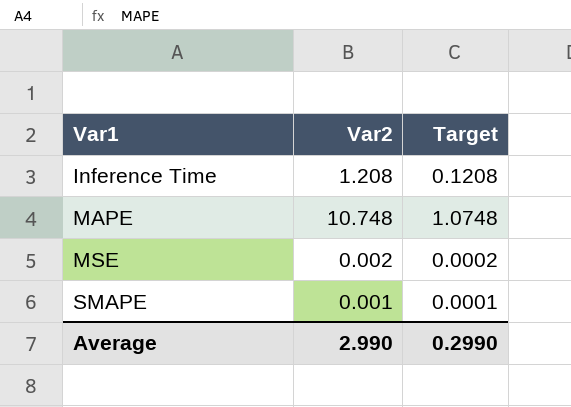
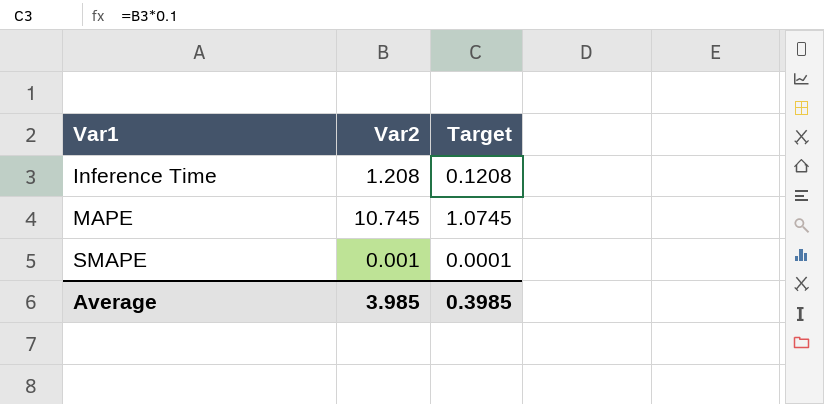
row MSE: 0.002 | 0.0002 -> none
MAPE | Var2: 10.748 -> 10.745
MAPE | Target: 1.0748 -> 1.0745
Average | Var2: 2.990 -> 3.985
Average | Target: 0.2990 -> 0.3985

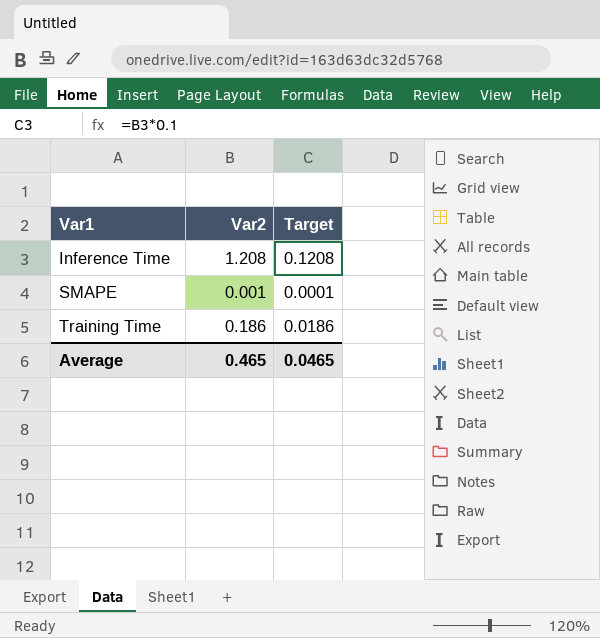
row MAPE: 10.745 | 1.0745 -> none
row Training Time: none -> 0.186 | 0.0186
Average | Var2: 3.985 -> 0.465
Average | Target: 0.3985 -> 0.0465

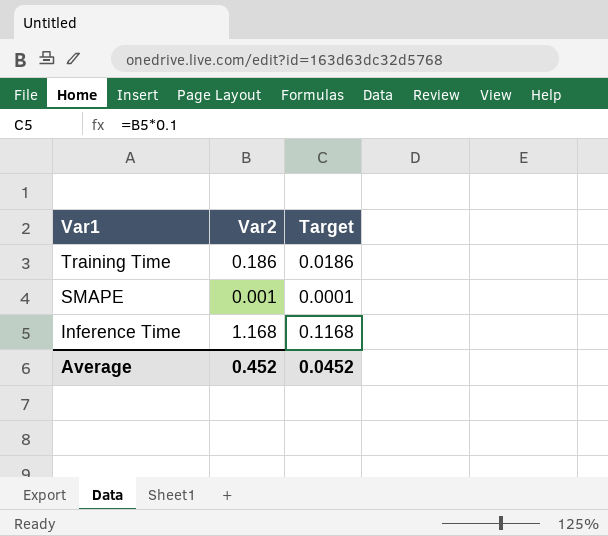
row order: Var1 ascending -> Var1 descending
Inference Time | Var2: 1.208 -> 1.168
Inference Time | Target: 0.1208 -> 0.1168
Average | Var2: 0.465 -> 0.452
Average | Target: 0.0465 -> 0.0452

